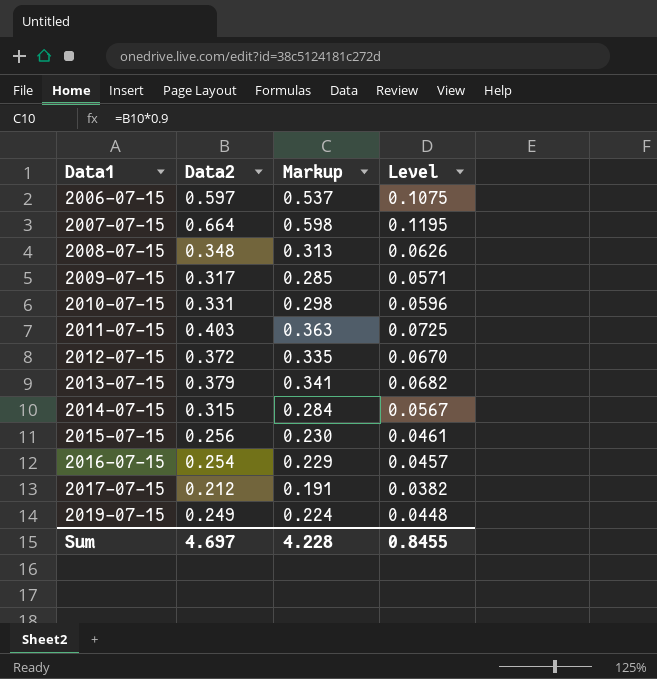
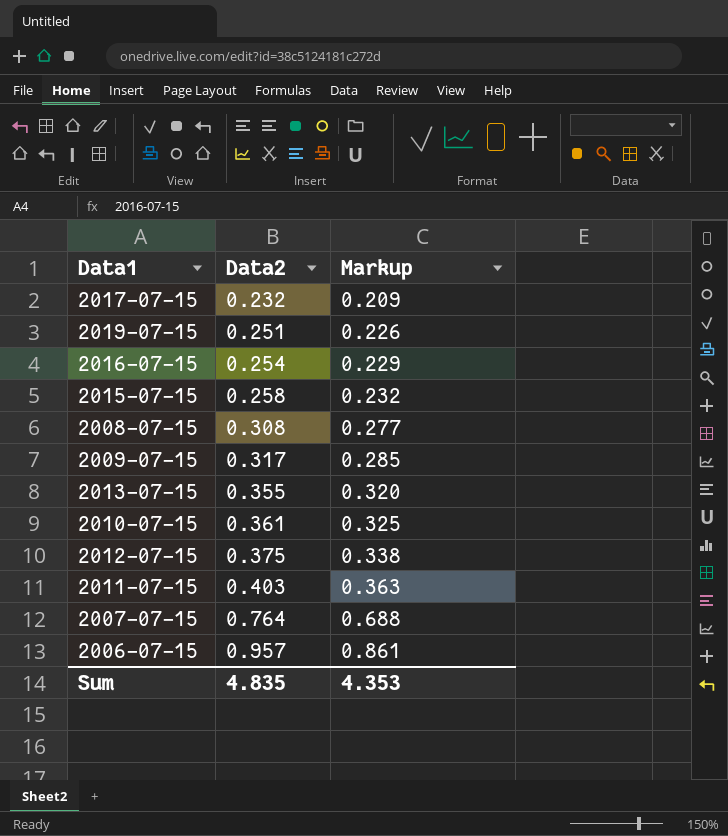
row order: Data1 ascending -> Data2 ascending
column Level | formula: [Data2] * 0.18 -> none
row 2014-07-15: 0.315 | 0.284 | 0.0567 -> none
2017-07-15 | Data2: 0.212 -> 0.232
2017-07-15 | Markup: 0.191 -> 0.209
2019-07-15 | Data2: 0.249 -> 0.251
2019-07-15 | Markup: 0.224 -> 0.226
2015-07-15 | Data2: 0.256 -> 0.258
2015-07-15 | Markup: 0.230 -> 0.232
2008-07-15 | Data2: 0.348 -> 0.308
2008-07-15 | Markup: 0.313 -> 0.277
2013-07-15 | Data2: 0.379 -> 0.355
2013-07-15 | Markup: 0.341 -> 0.320
2010-07-15 | Data2: 0.331 -> 0.361
2010-07-15 | Markup: 0.298 -> 0.325
2012-07-15 | Data2: 0.372 -> 0.375
2012-07-15 | Markup: 0.335 -> 0.338
2007-07-15 | Data2: 0.664 -> 0.764
2007-07-15 | Markup: 0.598 -> 0.688
2006-07-15 | Data2: 0.597 -> 0.957
2006-07-15 | Markup: 0.537 -> 0.861
Sum | Data2: 4.697 -> 4.835
Sum | Markup: 4.228 -> 4.353

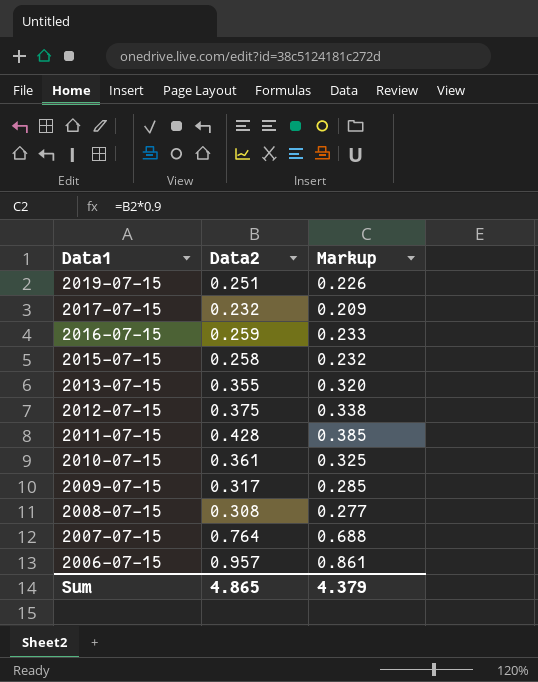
row order: Data2 ascending -> Data1 descending
2016-07-15 | Data2: 0.254 -> 0.259
2016-07-15 | Markup: 0.229 -> 0.233
2011-07-15 | Data2: 0.403 -> 0.428
2011-07-15 | Markup: 0.363 -> 0.385
Sum | Data2: 4.835 -> 4.865
Sum | Markup: 4.353 -> 4.379

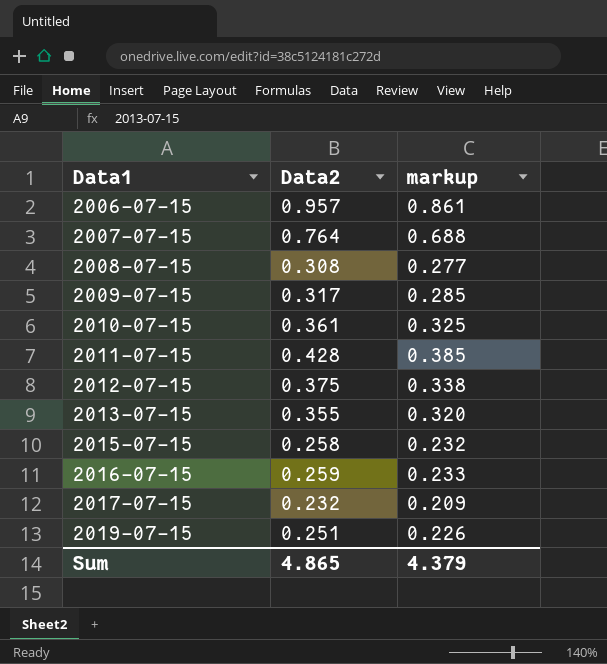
row order: Data1 descending -> Data1 ascending
column name: Markup -> markup

